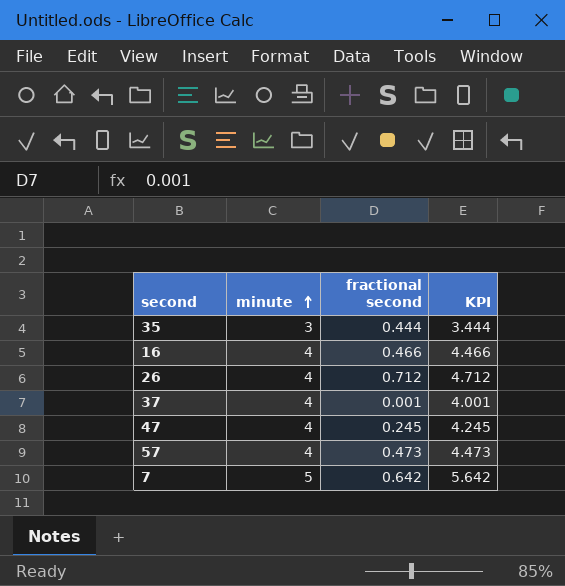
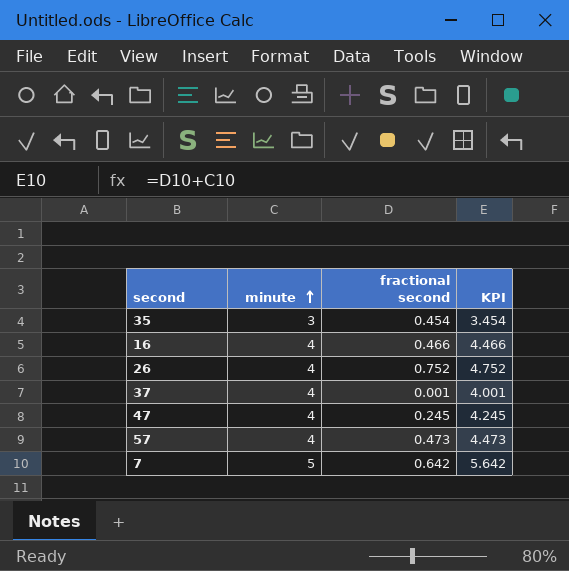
35 | fractional second: 0.444 -> 0.454
35 | KPI: 3.444 -> 3.454
26 | fractional second: 0.712 -> 0.752
26 | KPI: 4.712 -> 4.752

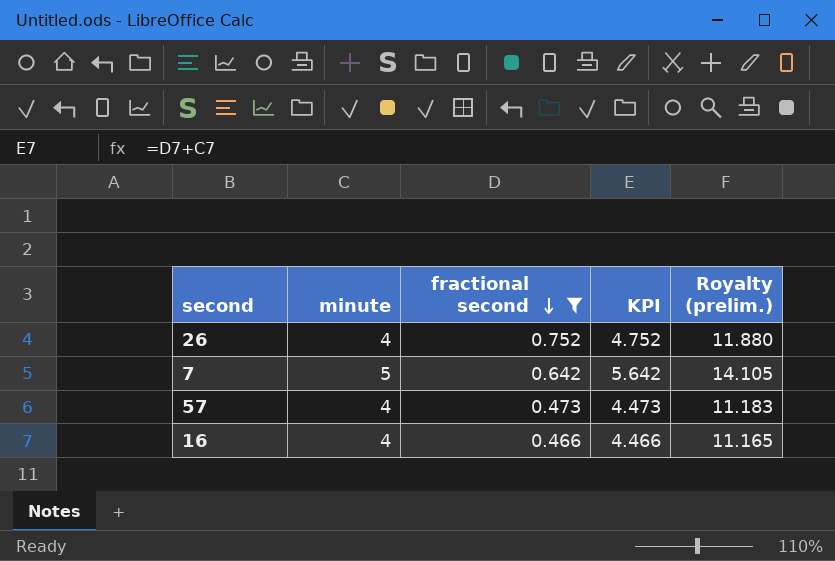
filter: none -> fractional second >= 0.466
row order: minute ascending -> fractional second descending
column Royalty (prelim.) | formula: none -> [KPI] * 2.5

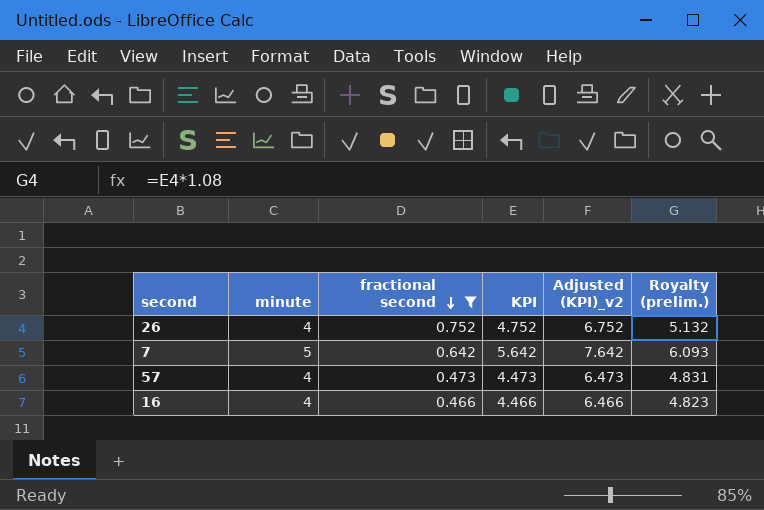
column Adjusted (KPI)_v2 | formula: none -> [KPI] + 2
column Royalty (prelim.) | formula: [KPI] * 2.5 -> [KPI] * 1.08

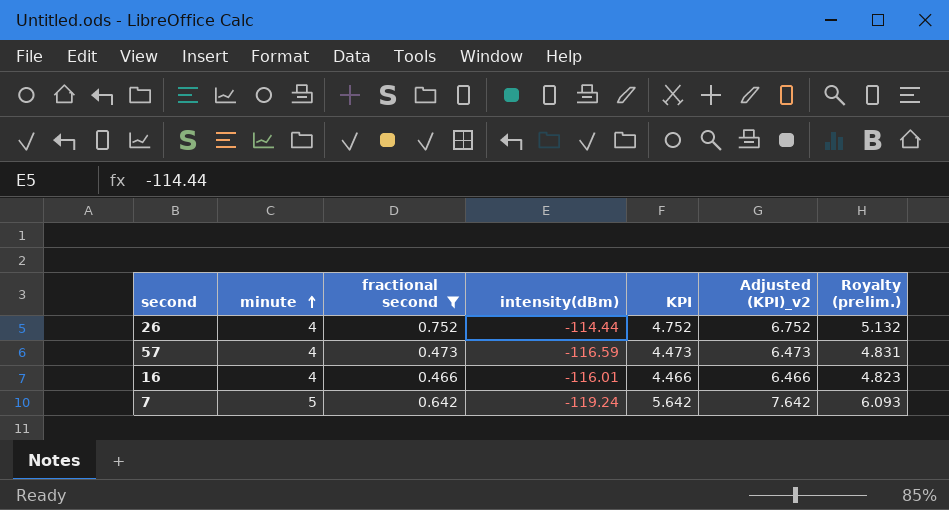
row order: fractional second descending -> minute ascending
column intensity(dBm) | position: none -> 4

